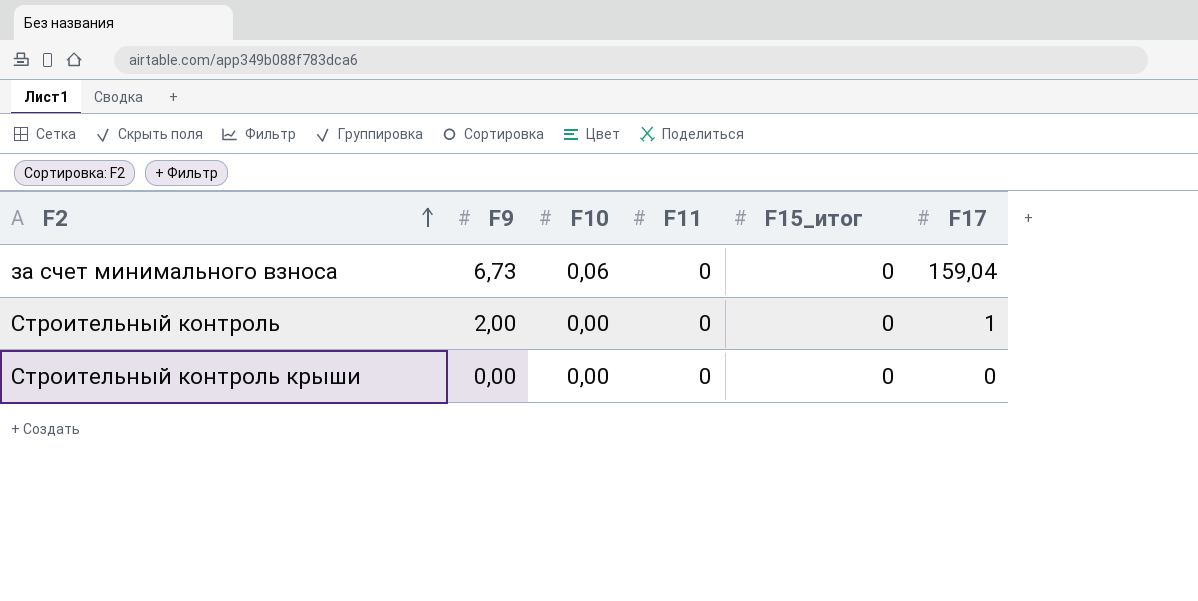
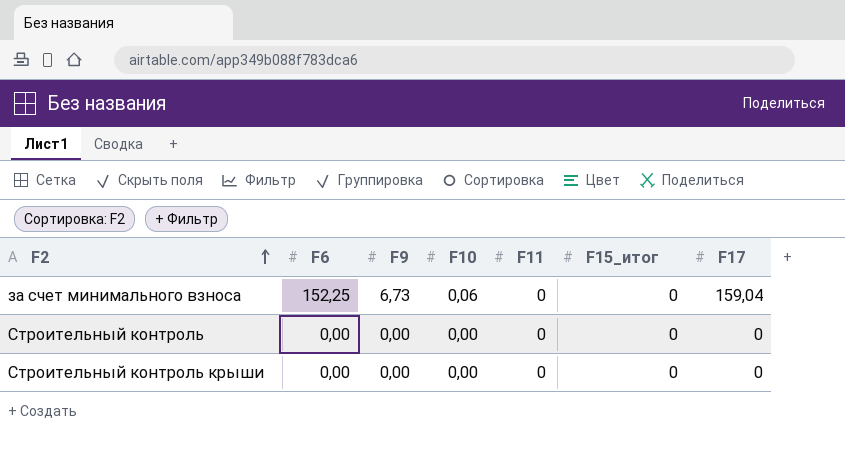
column F6 | position: none -> 2
Строительный контроль | F9: 2,00 -> 0,00
Строительный контроль | F17: 1 -> 0

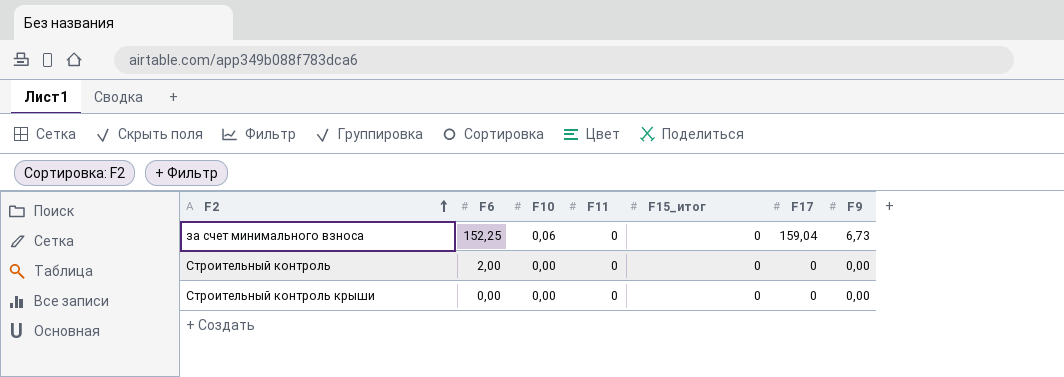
column F9 | position: 3 -> 7
Строительный контроль | F6: 0,00 -> 2,00

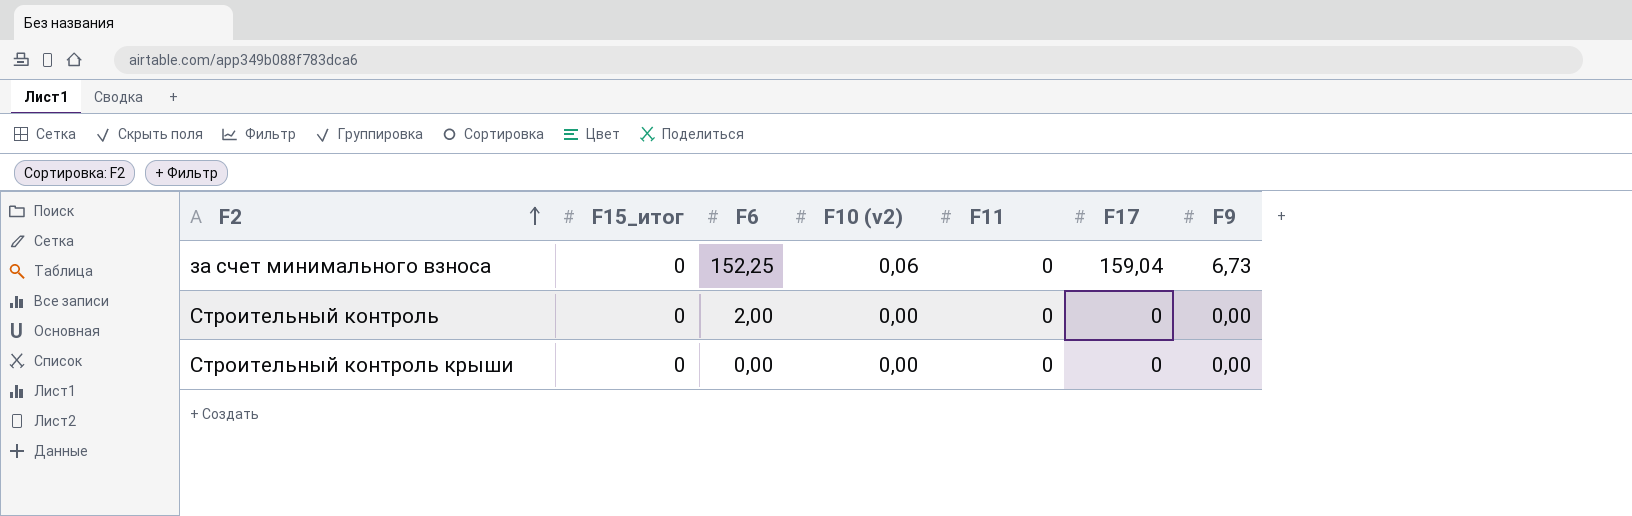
column F15_итог | position: 5 -> 2
column name: F10 -> F10 (v2)

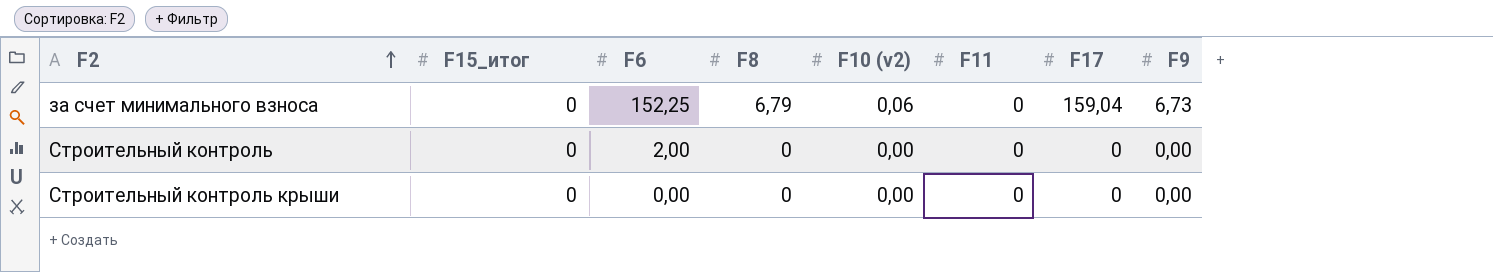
column F8 | position: none -> 4

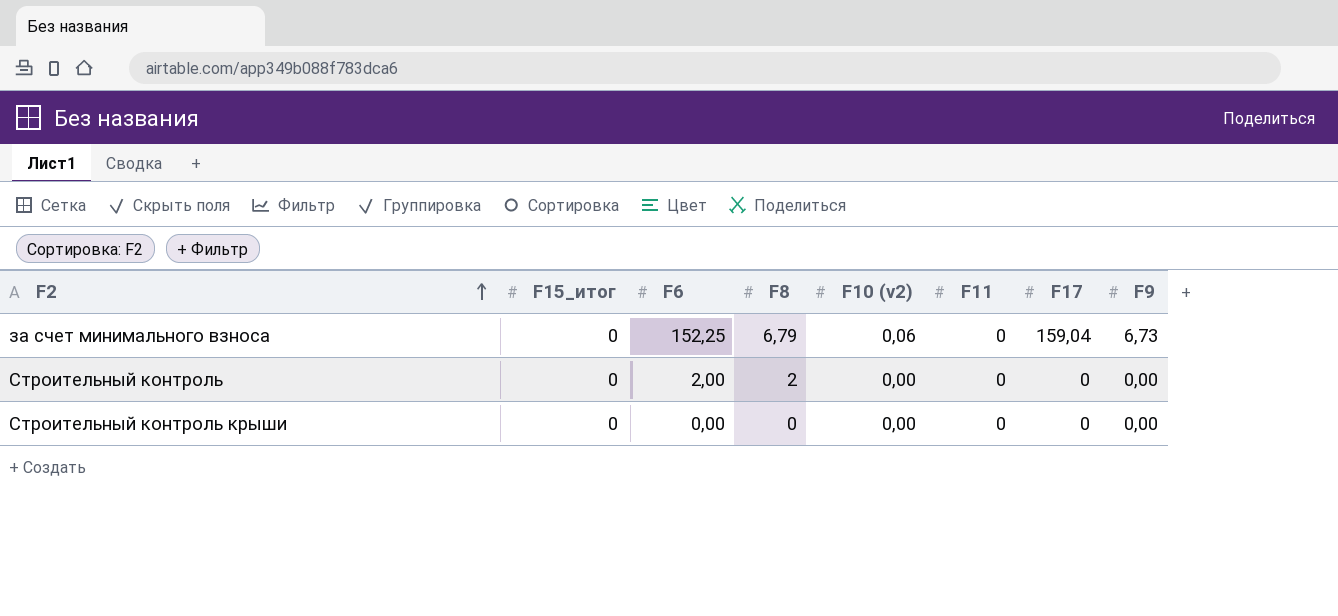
Строительный контроль | F8: 0 -> 2

